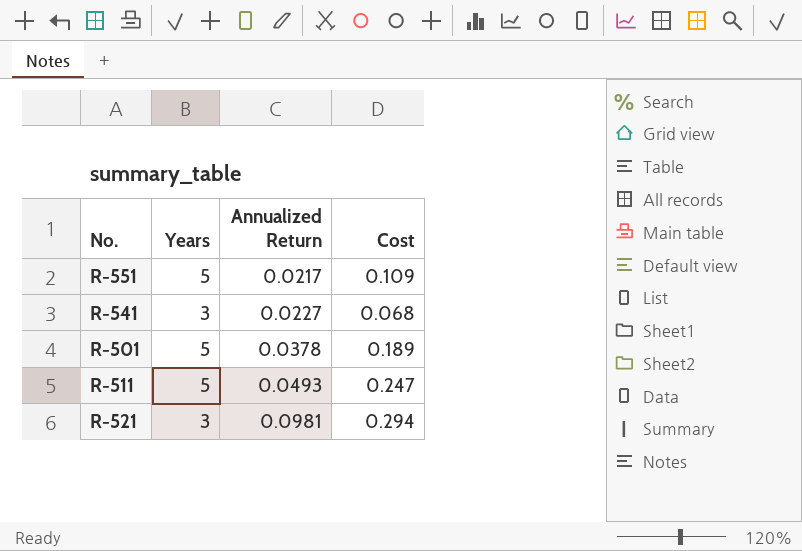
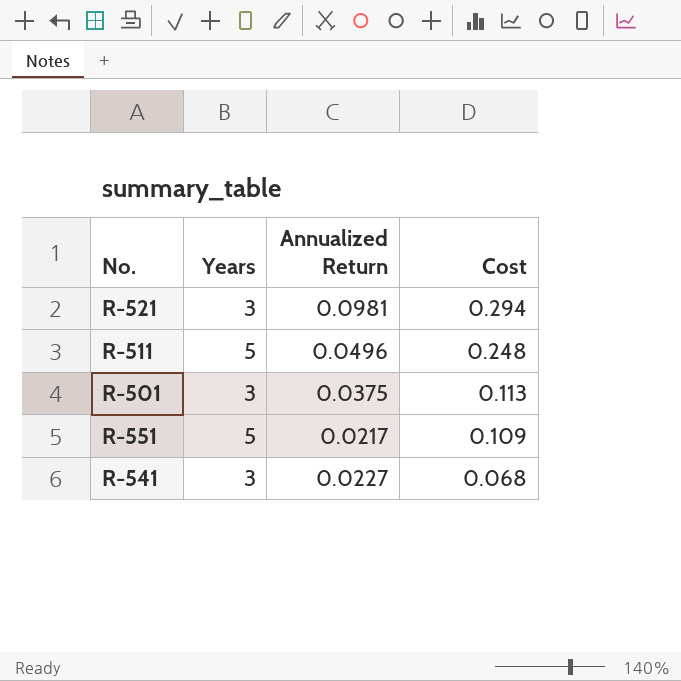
row order: Annualized Return ascending -> Cost descending
R-511 | Annualized Return: 0.0493 -> 0.0496
R-511 | Cost: 0.247 -> 0.248
R-501 | Years: 5 -> 3
R-501 | Annualized Return: 0.0378 -> 0.0375
R-501 | Cost: 0.189 -> 0.113

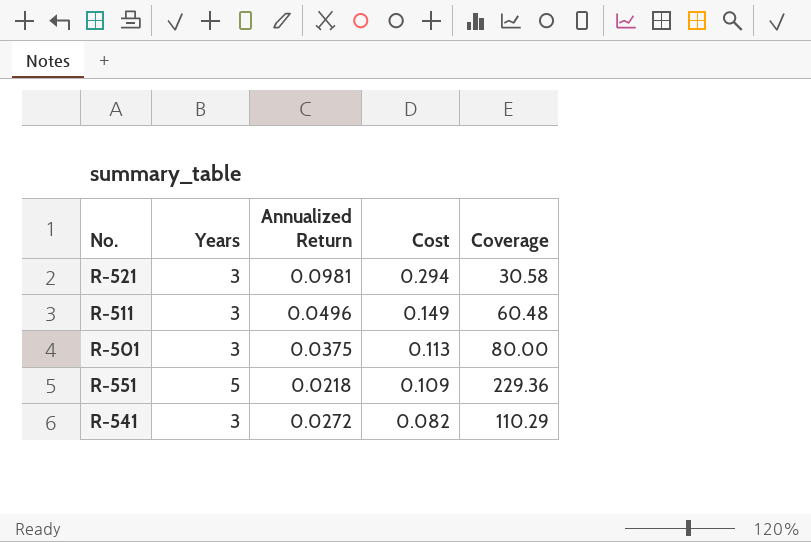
column Coverage | formula: none -> [Years] / [Annualized Return]
R-511 | Years: 5 -> 3
R-511 | Cost: 0.248 -> 0.149
R-551 | Annualized Return: 0.0217 -> 0.0218
R-541 | Annualized Return: 0.0227 -> 0.0272
R-541 | Cost: 0.068 -> 0.082

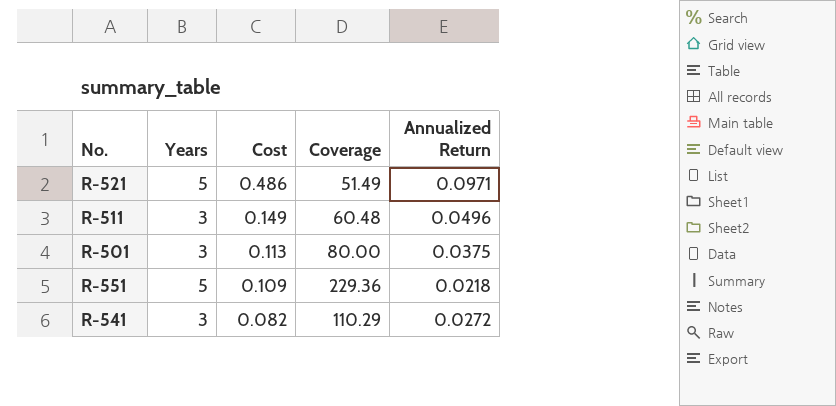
column Annualized Return | position: 3 -> 5
R-521 | Years: 3 -> 5
R-521 | Cost: 0.294 -> 0.486
R-521 | Coverage: 30.58 -> 51.49
R-521 | Annualized Return: 0.0981 -> 0.0971

